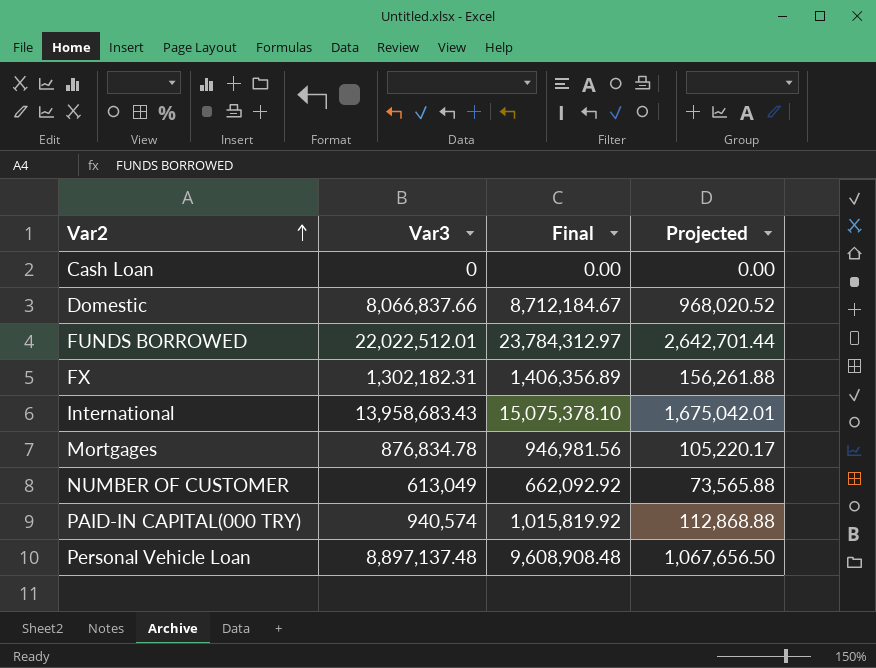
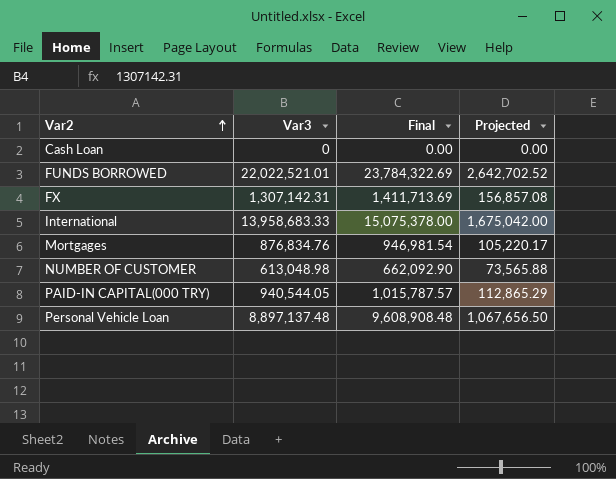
row Domestic: 8,066,837.66 | 8,712,184.67 | 968,020.52 -> none
FUNDS BORROWED | Var3: 22,022,512.01 -> 22,022,521.01
FUNDS BORROWED | Final: 23,784,312.97 -> 23,784,322.69
FUNDS BORROWED | Projected: 2,642,701.44 -> 2,642,702.52
FX | Var3: 1,302,182.31 -> 1,307,142.31
FX | Final: 1,406,356.89 -> 1,411,713.69
FX | Projected: 156,261.88 -> 156,857.08
International | Var3: 13,958,683.43 -> 13,958,683.33
International | Final: 15,075,378.10 -> 15,075,378.00
International | Projected: 1,675,042.01 -> 1,675,042.00
Mortgages | Var3: 876,834.78 -> 876,834.76
Mortgages | Final: 946,981.56 -> 946,981.54
NUMBER OF CUSTOMER | Var3: 613,049 -> 613,048.98
NUMBER OF CUSTOMER | Final: 662,092.92 -> 662,092.90
PAID-IN CAPITAL(000 TRY) | Var3: 940,574 -> 940,544.05
PAID-IN CAPITAL(000 TRY) | Final: 1,015,819.92 -> 1,015,787.57
PAID-IN CAPITAL(000 TRY) | Projected: 112,868.88 -> 112,865.29

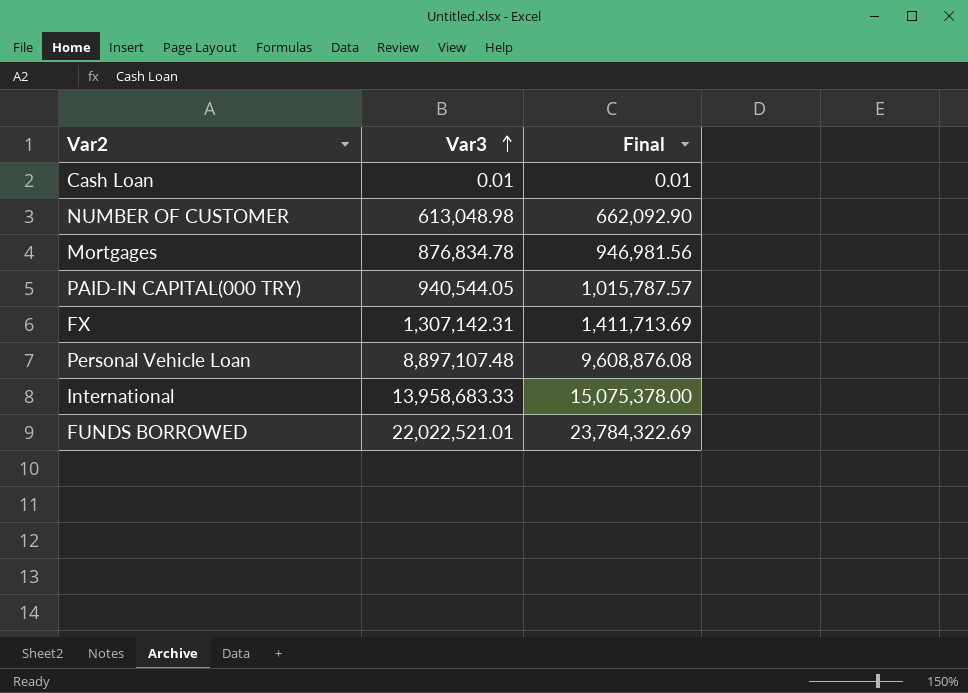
row order: Var2 ascending -> Var3 ascending
column Projected | formula: [Var3] * 0.12 -> none
Cash Loan | Var3: 0 -> 0.01
Cash Loan | Final: 0.00 -> 0.01
Mortgages | Var3: 876,834.76 -> 876,834.78
Mortgages | Final: 946,981.54 -> 946,981.56
Personal Vehicle Loan | Var3: 8,897,137.48 -> 8,897,107.48
Personal Vehicle Loan | Final: 9,608,908.48 -> 9,608,876.08

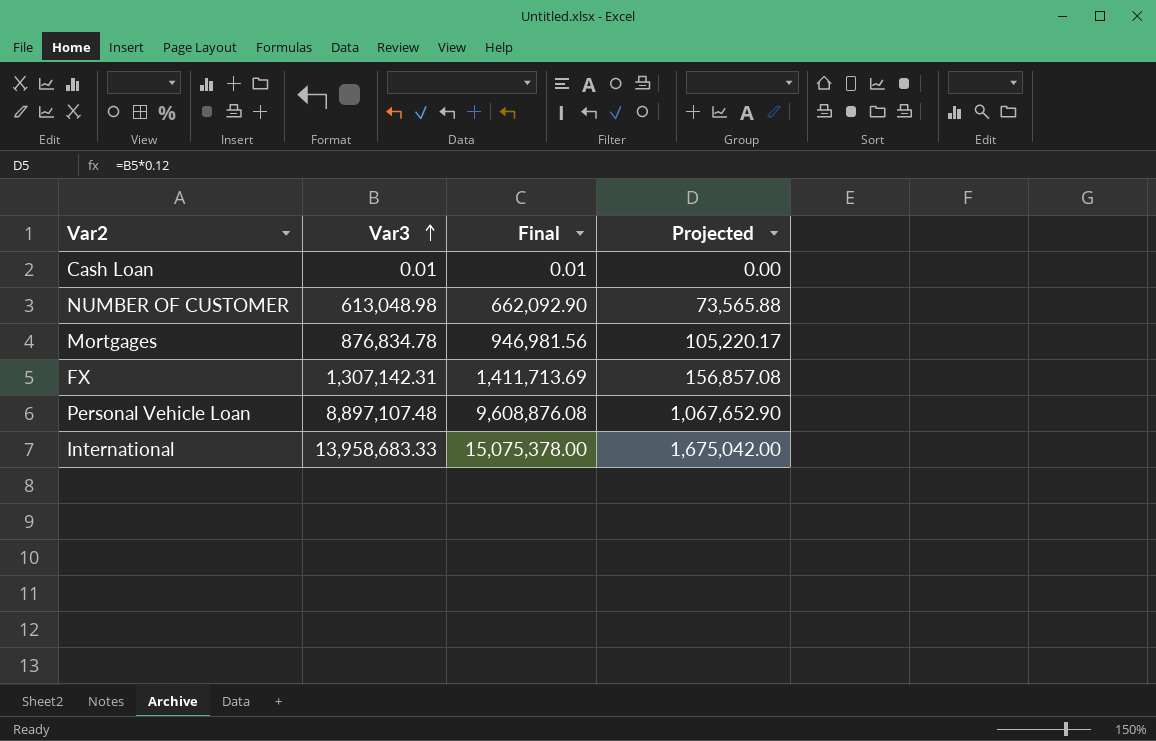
column Projected | formula: none -> [Var3] * 0.12
row PAID-IN CAPITAL(000 TRY): 940,544.05 | 1,015,787.57 -> none
row FUNDS BORROWED: 22,022,521.01 | 23,784,322.69 -> none

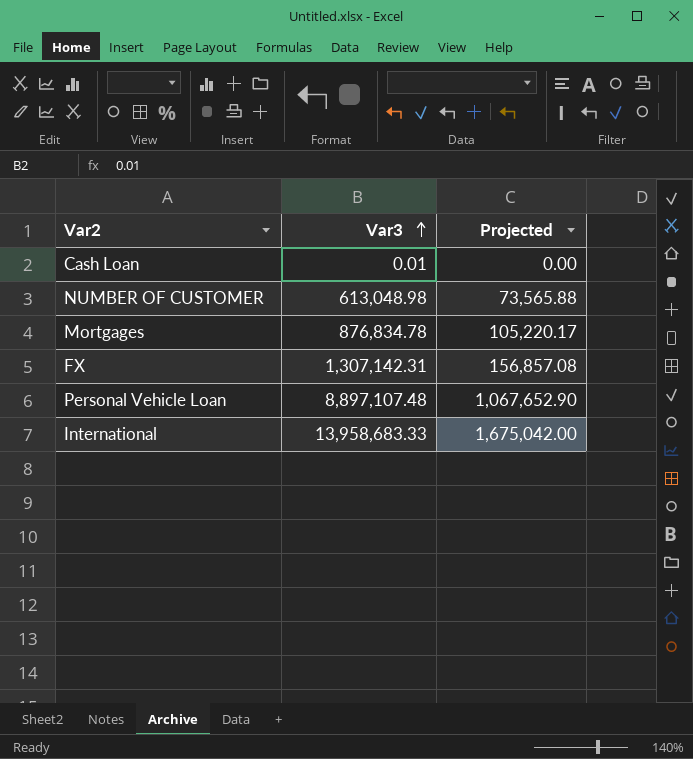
column Final | formula: [Var3] * 1.08 -> none

